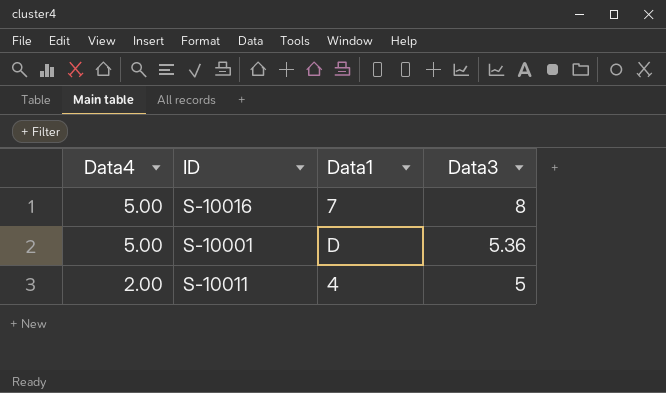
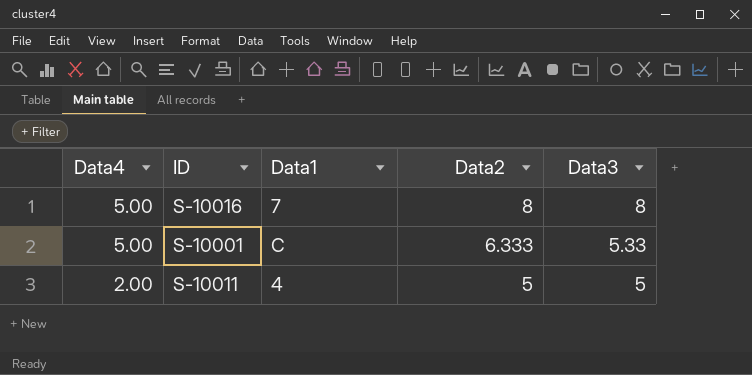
column Data2 | position: none -> 4
S-10001 | Data1: D -> C
S-10001 | Data3: 5.36 -> 5.33

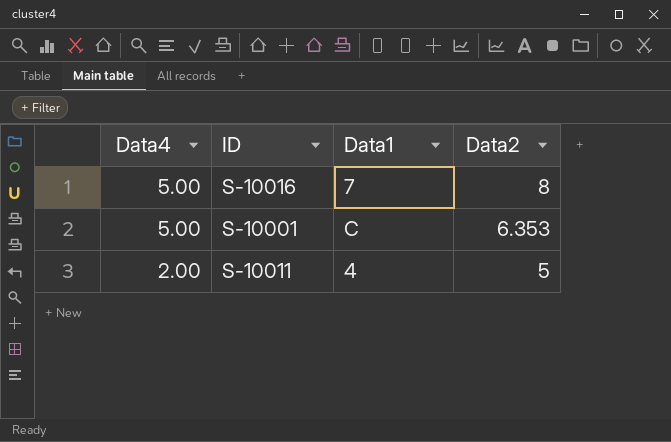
column Data3 | position: 5 -> none
S-10001 | Data2: 6.333 -> 6.353

